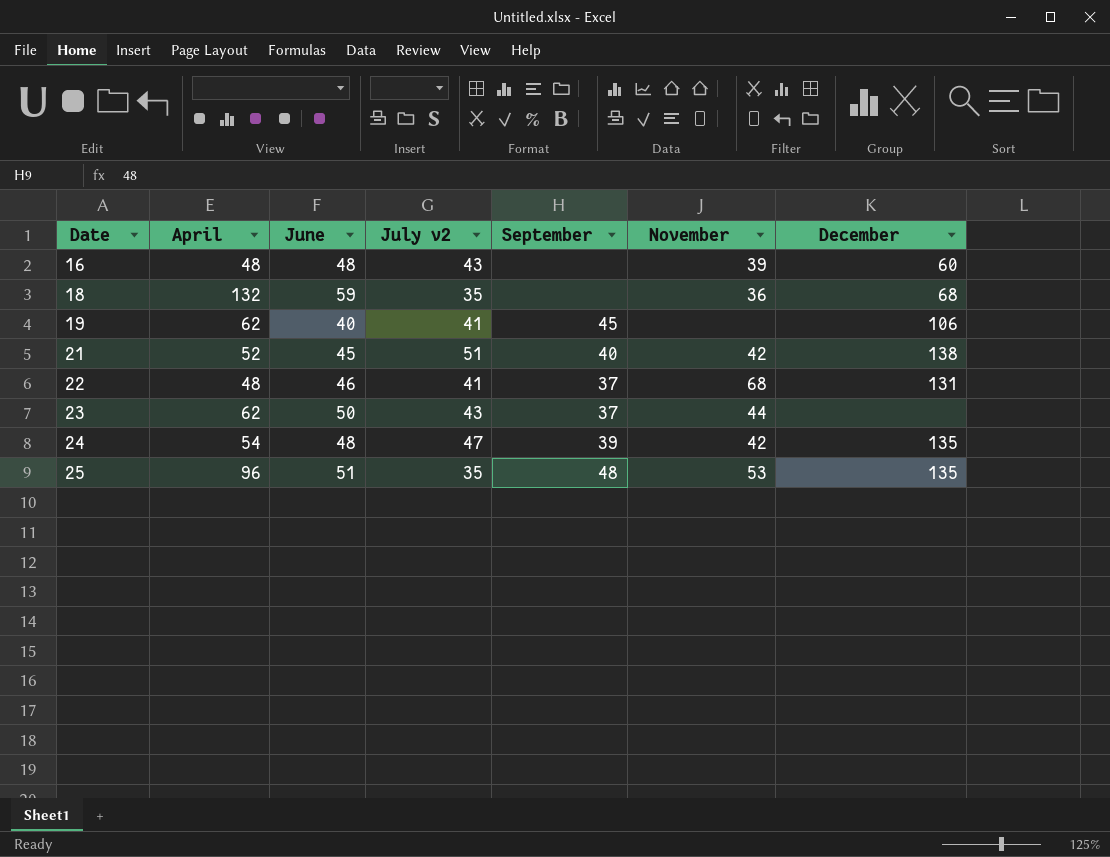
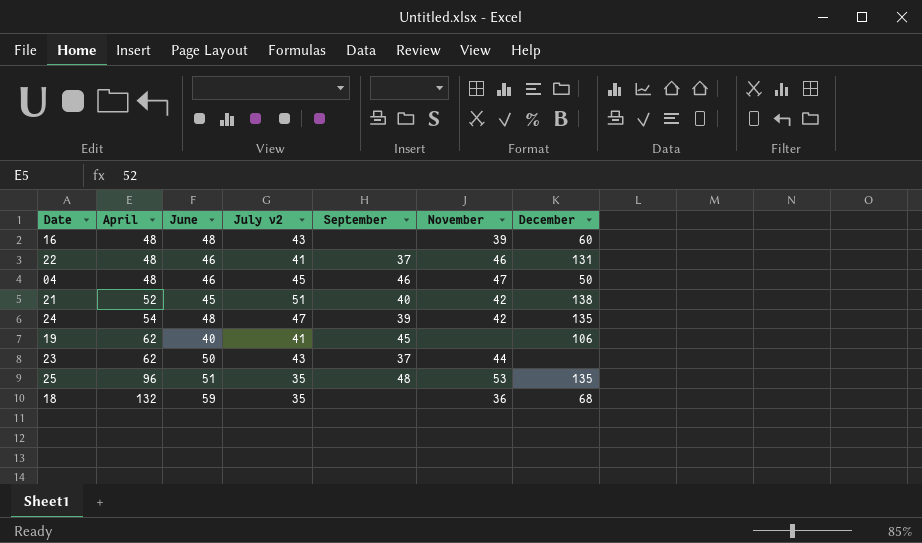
row order: Date ascending -> April ascending
22 | November: 68 -> 46
row 04: none -> 48 | 46 | 45 | 46 | 47 | 50

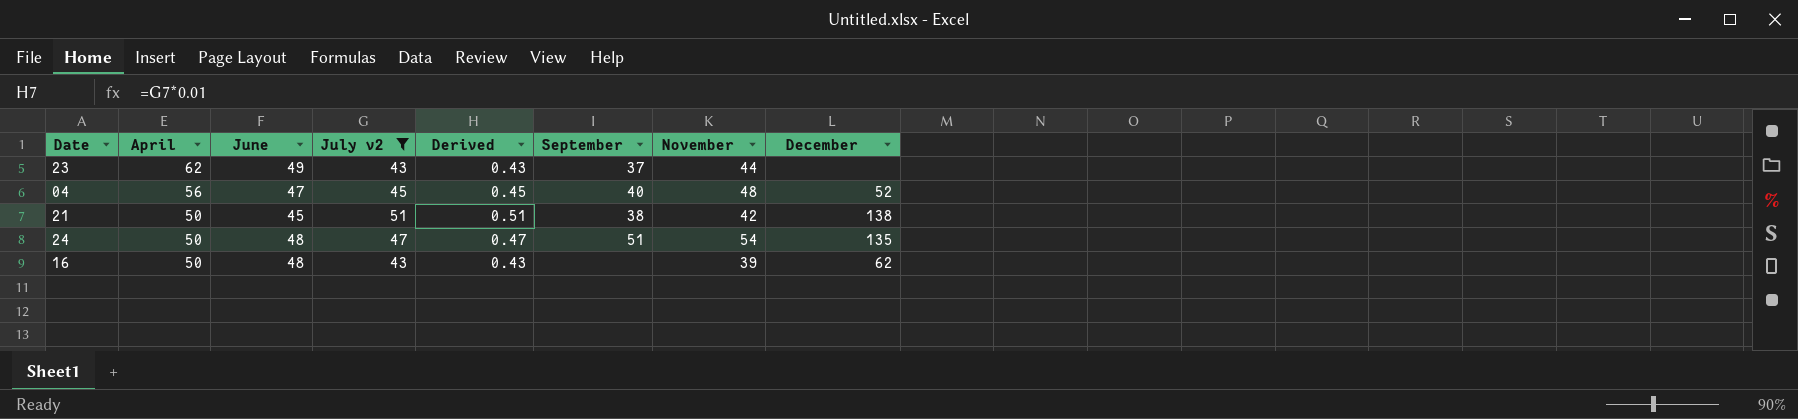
filter: none -> July v2 >= 43
row order: April ascending -> April descending
column Derived | formula: none -> [July v2] * 0.01
23 | June: 50 -> 49
04 | April: 48 -> 56
04 | June: 46 -> 47
04 | September: 46 -> 40
04 | November: 47 -> 48
04 | December: 50 -> 52
21 | April: 52 -> 50
21 | September: 40 -> 38
24 | April: 54 -> 50
24 | September: 39 -> 51
24 | November: 42 -> 54
16 | April: 48 -> 50
16 | December: 60 -> 62

